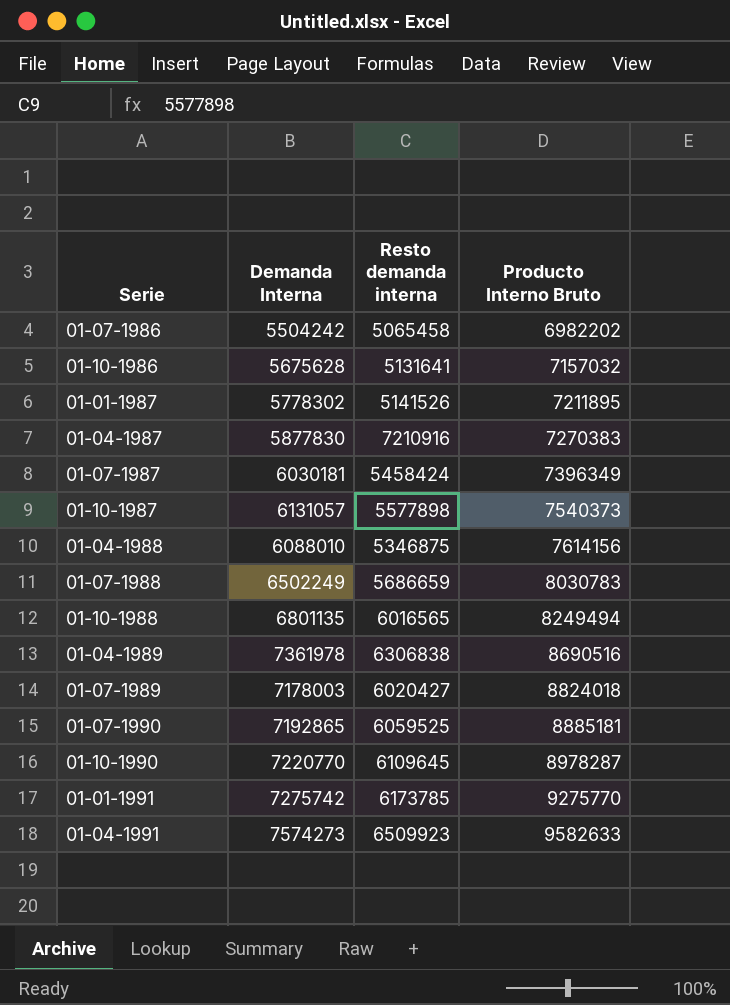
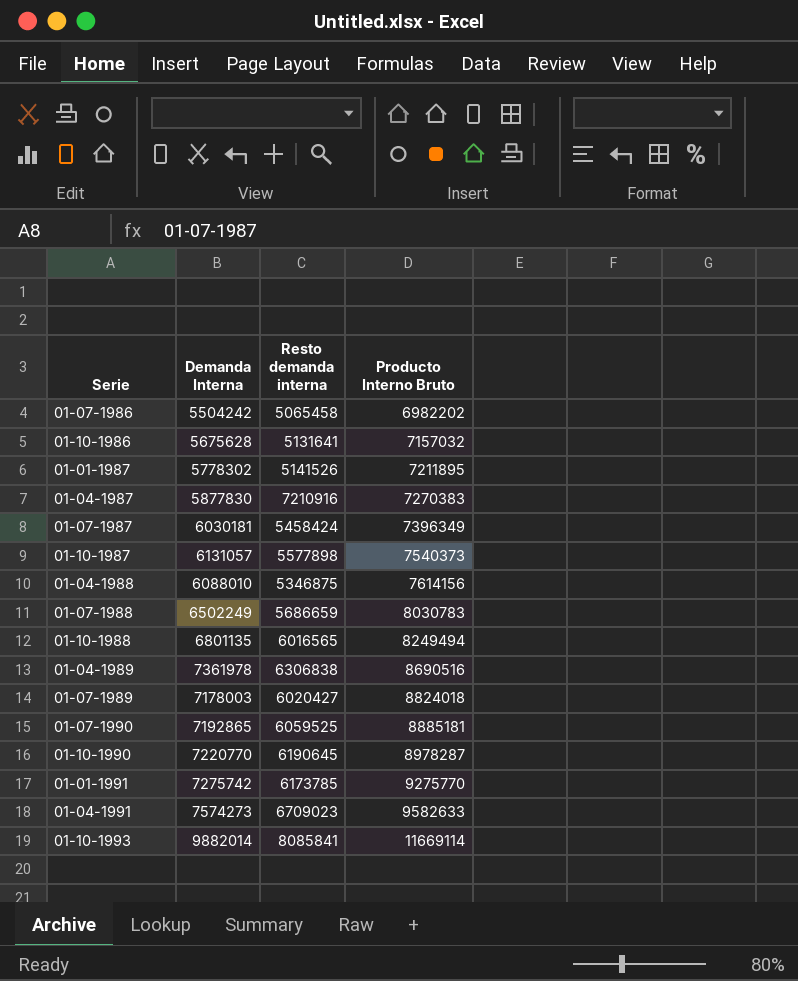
01-10-1990 | Resto demanda interna: 6109645 -> 6190645
01-04-1991 | Resto demanda interna: 6509923 -> 6709023
row 01-10-1993: none -> 9882014 | 8085841 | 11669114

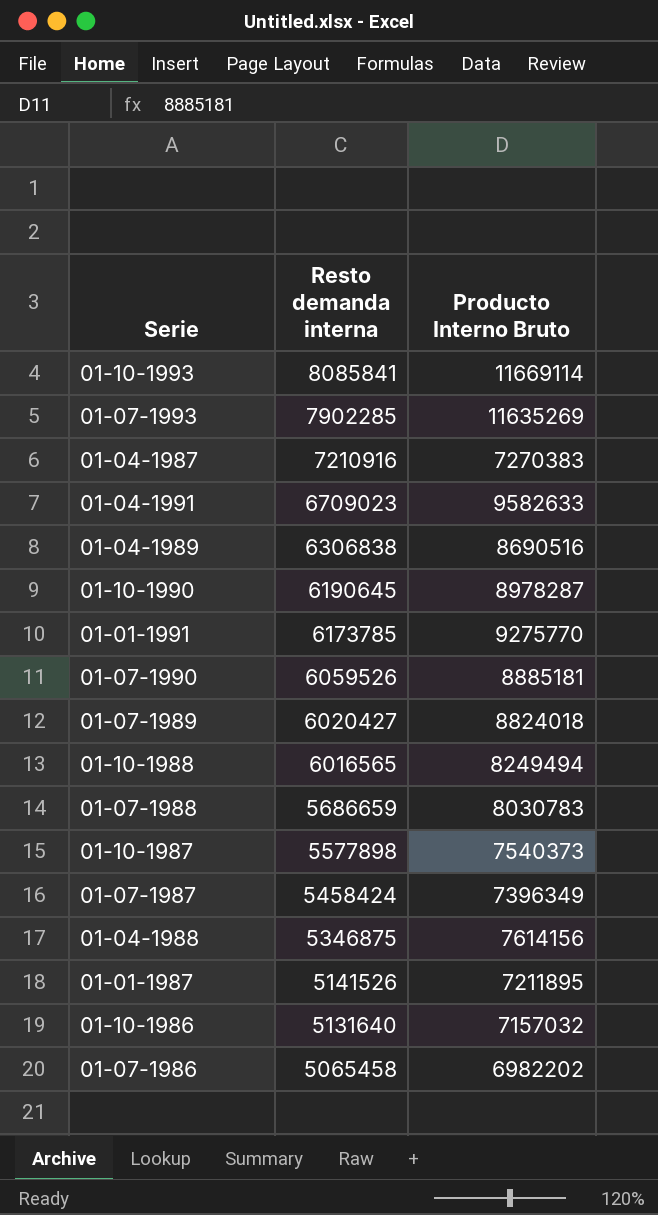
row order: Producto Interno Bruto ascending -> Resto demanda interna descending
column Demanda Interna | position: 2 -> none
row 01-07-1993: none -> 7902285 | 11635269
01-07-1990 | Resto demanda interna: 6059525 -> 6059526
01-10-1986 | Resto demanda interna: 5131641 -> 5131640

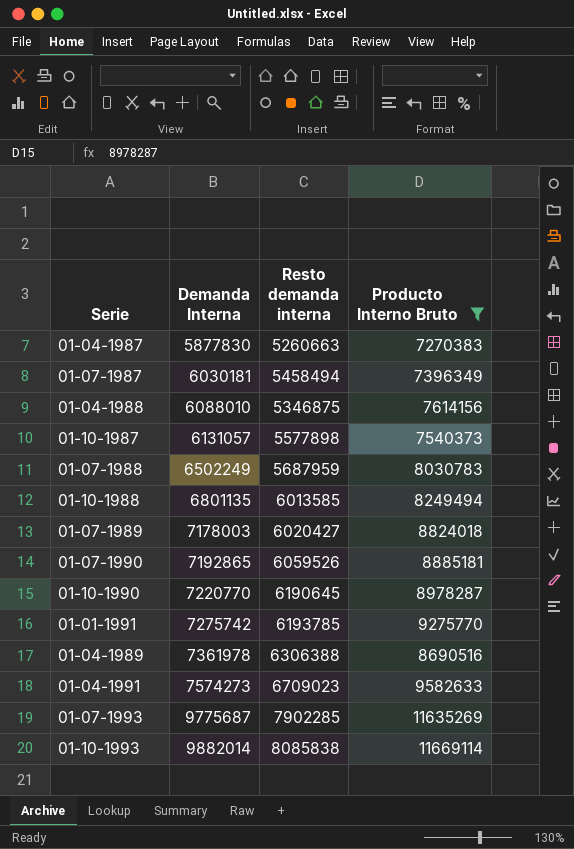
filter: none -> Producto Interno Bruto >= 7270383
row order: Resto demanda interna descending -> Demanda Interna ascending
column Demanda Interna | position: none -> 2
01-04-1987 | Resto demanda interna: 7210916 -> 5260663
01-07-1987 | Resto demanda interna: 5458424 -> 5458494
01-07-1988 | Resto demanda interna: 5686659 -> 5687959
01-10-1988 | Resto demanda interna: 6016565 -> 6013585
01-01-1991 | Resto demanda interna: 6173785 -> 6193785
01-04-1989 | Resto demanda interna: 6306838 -> 6306388
01-10-1993 | Resto demanda interna: 8085841 -> 8085838

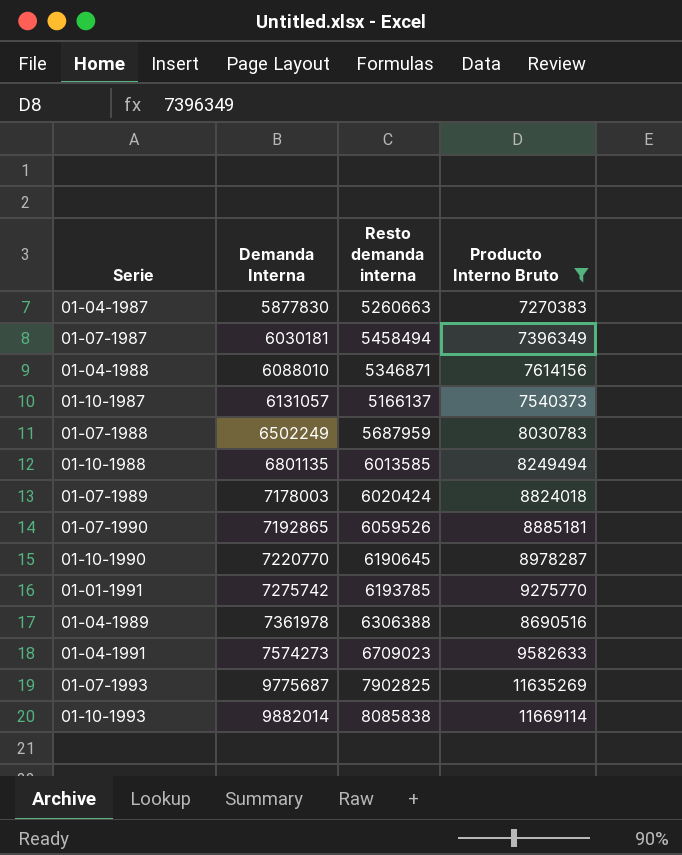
01-04-1988 | Resto demanda interna: 5346875 -> 5346871
01-10-1987 | Resto demanda interna: 5577898 -> 5166137
01-07-1989 | Resto demanda interna: 6020427 -> 6020424
01-07-1993 | Resto demanda interna: 7902285 -> 7902825

